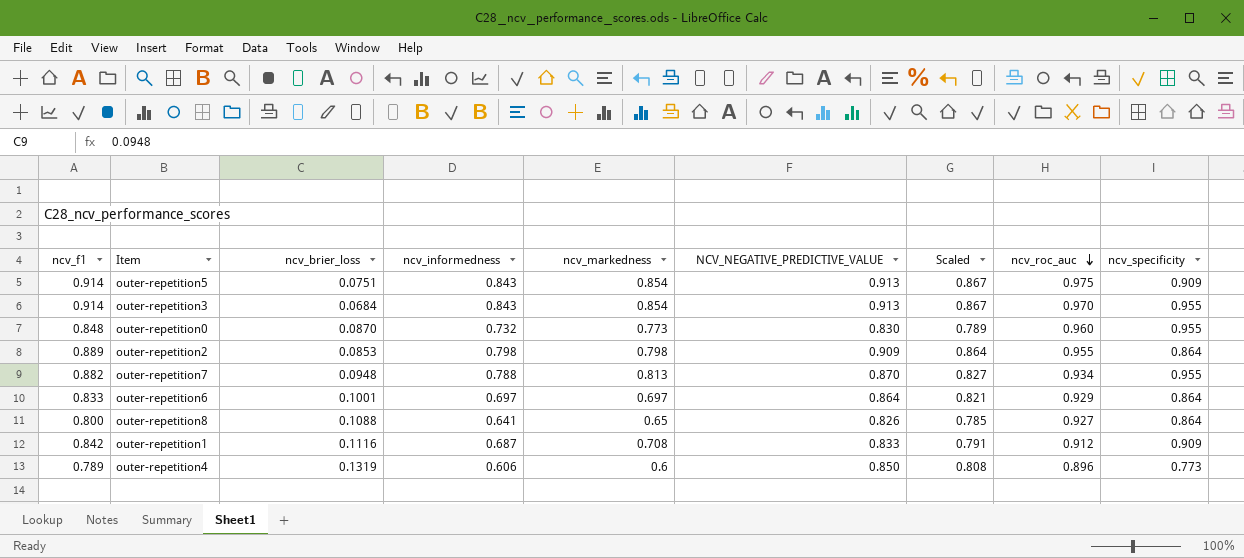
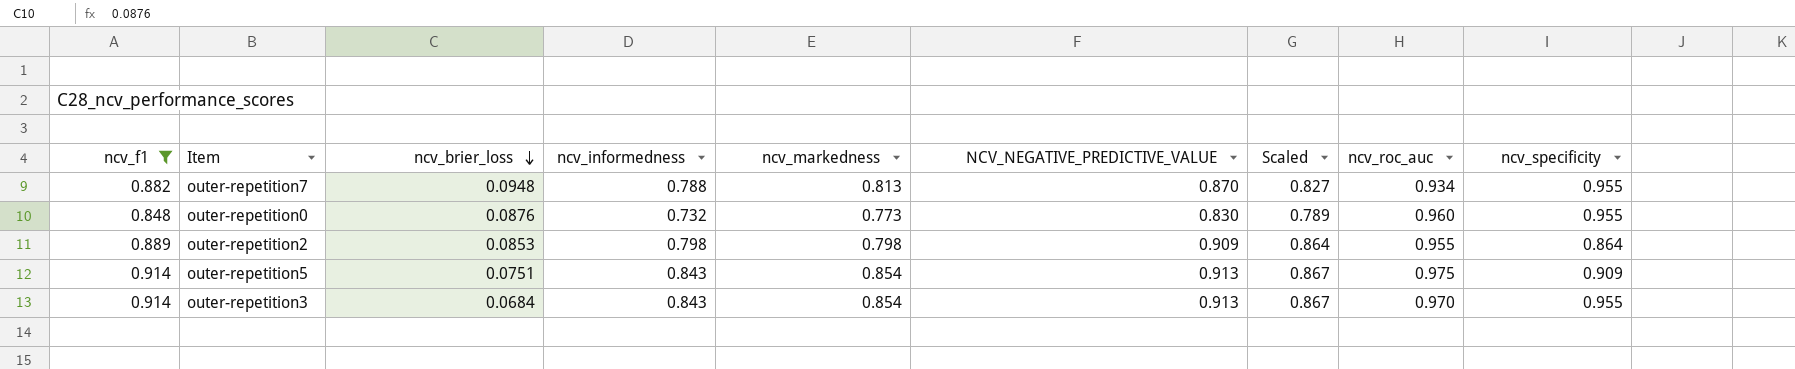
filter: none -> ncv_f1 >= 0.848
row order: ncv_roc_auc descending -> ncv_brier_loss descending
outer-repetition0 | ncv_brier_loss: 0.0870 -> 0.0876

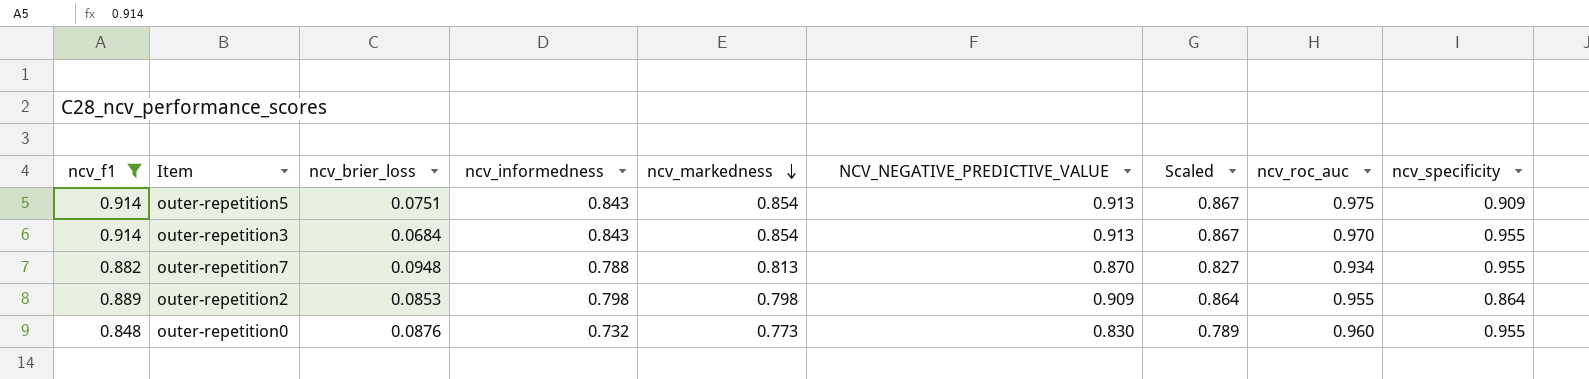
row order: ncv_brier_loss descending -> ncv_markedness descending

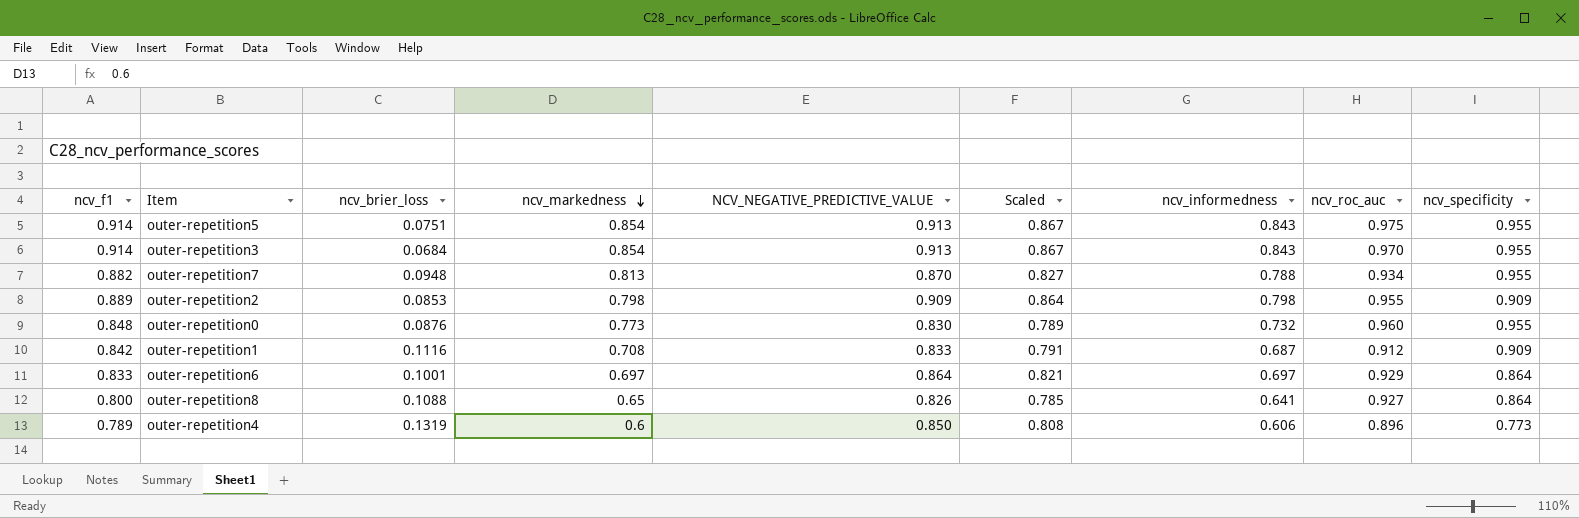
filter: ncv_f1 >= 0.848 -> none
column ncv_informedness | position: 4 -> 7
outer-repetition5 | ncv_specificity: 0.909 -> 0.955
outer-repetition2 | ncv_specificity: 0.864 -> 0.909

